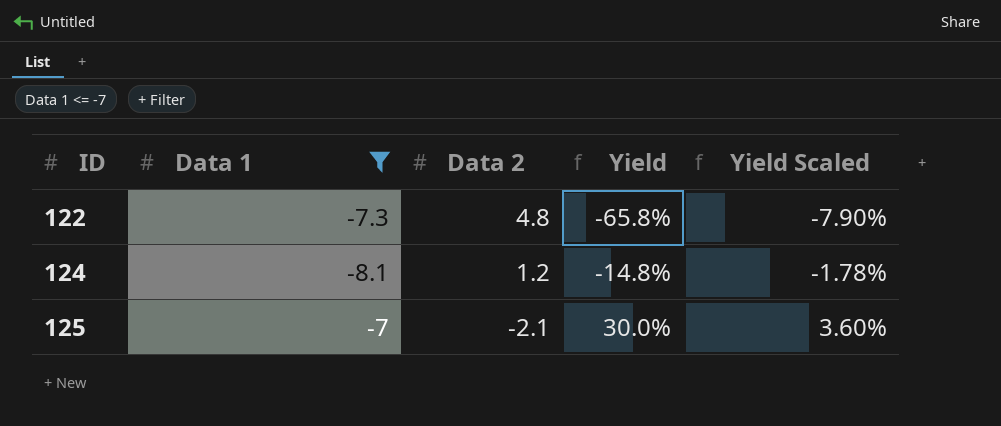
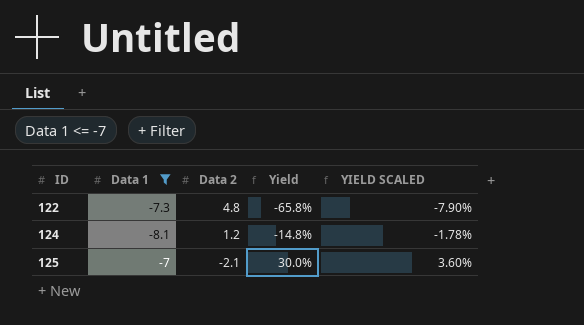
column name: Yield Scaled -> YIELD SCALED

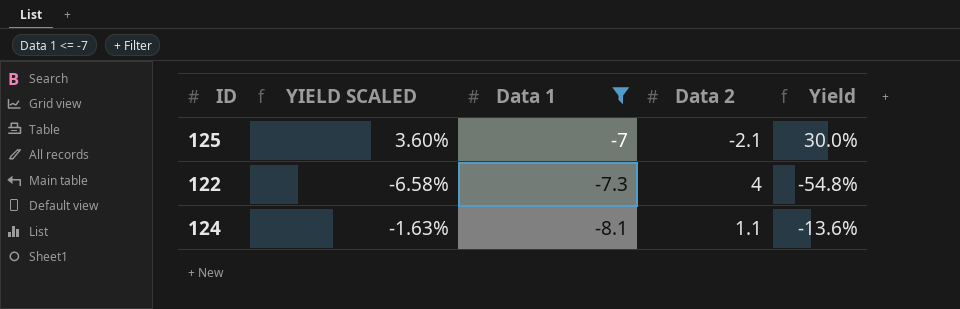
row order: ID ascending -> Data 1 descending
column YIELD SCALED | position: 5 -> 2
122 | YIELD SCALED: -7.90% -> -6.58%
122 | Data 2: 4.8 -> 4
122 | Yield: -65.8% -> -54.8%
124 | YIELD SCALED: -1.78% -> -1.63%
124 | Data 2: 1.2 -> 1.1
124 | Yield: -14.8% -> -13.6%

